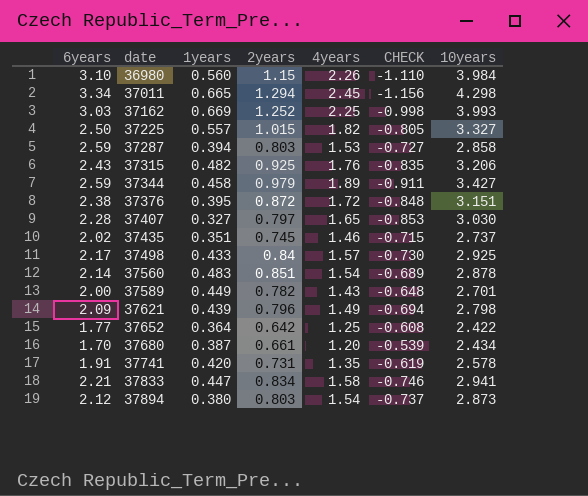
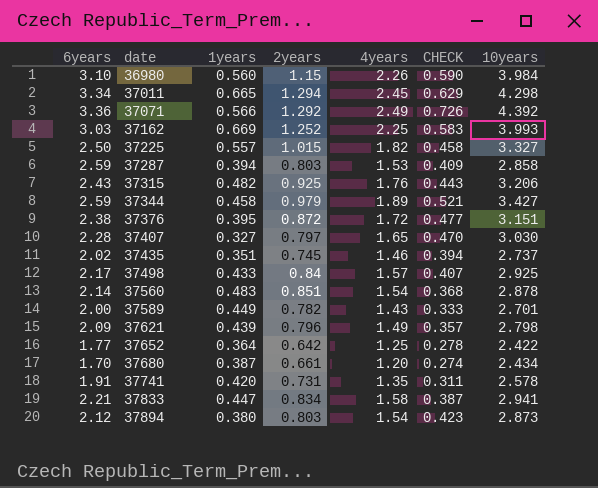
column CHECK | formula: [2years] - [4years] -> [2years] - [1years]
row 37071: none -> 3.36 | 0.566 | 1.292 | 2.49 | 0.726 | 4.392

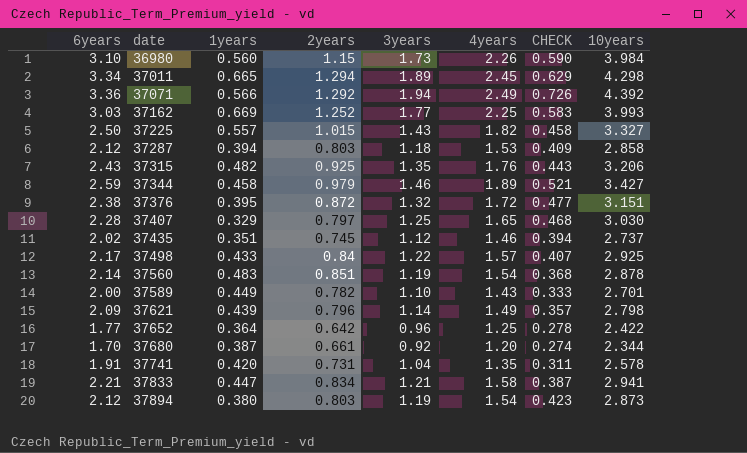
column 3years | position: none -> 5
37287 | 6years: 2.59 -> 2.12
37407 | 1years: 0.327 -> 0.329
37407 | CHECK: 0.470 -> 0.468
37680 | 10years: 2.434 -> 2.344

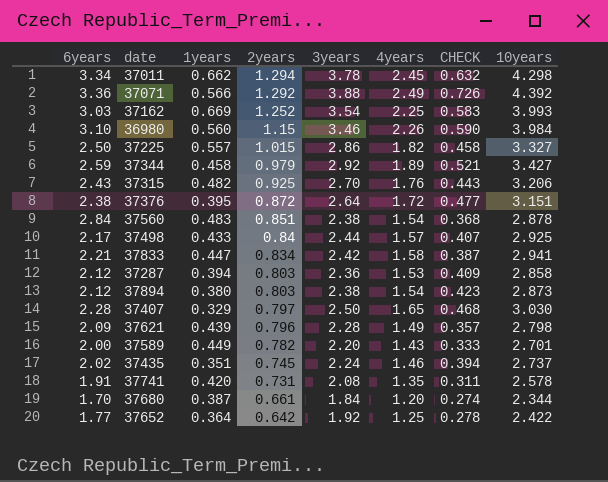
row order: date ascending -> 2years descending
37011 | 1years: 0.665 -> 0.662
37011 | 3years: 1.89 -> 3.78
37011 | CHECK: 0.629 -> 0.632
37071 | 3years: 1.94 -> 3.88
37162 | 3years: 1.77 -> 3.54
36980 | 3years: 1.73 -> 3.46
37225 | 3years: 1.43 -> 2.86
37344 | 3years: 1.46 -> 2.92
37315 | 3years: 1.35 -> 2.70
37376 | 3years: 1.32 -> 2.64
37560 | 6years: 2.14 -> 2.84
37560 | 3years: 1.19 -> 2.38
37498 | 3years: 1.22 -> 2.44
37833 | 3years: 1.21 -> 2.42
37287 | 3years: 1.18 -> 2.36
37894 | 3years: 1.19 -> 2.38
37407 | 3years: 1.25 -> 2.50
37621 | 3years: 1.14 -> 2.28
37589 | 3years: 1.10 -> 2.20
37435 | 3years: 1.12 -> 2.24
37741 | 3years: 1.04 -> 2.08
37680 | 3years: 0.92 -> 1.84
37652 | 3years: 0.96 -> 1.92

